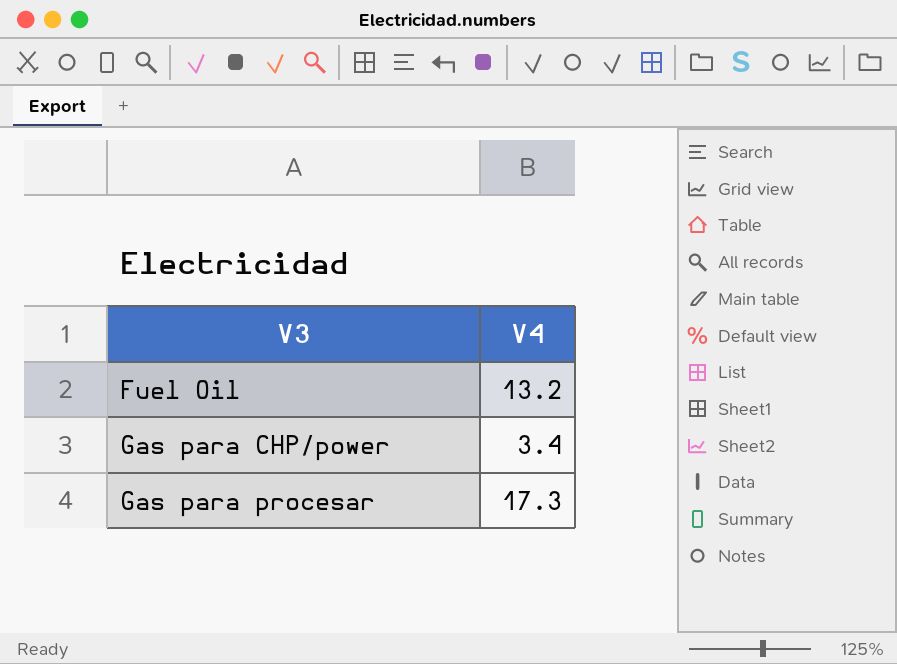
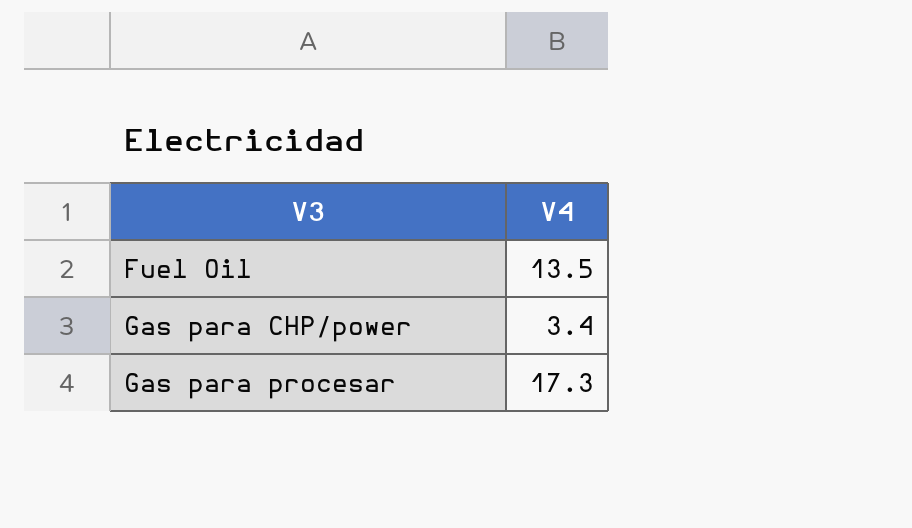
Fuel Oil | V4: 13.2 -> 13.5

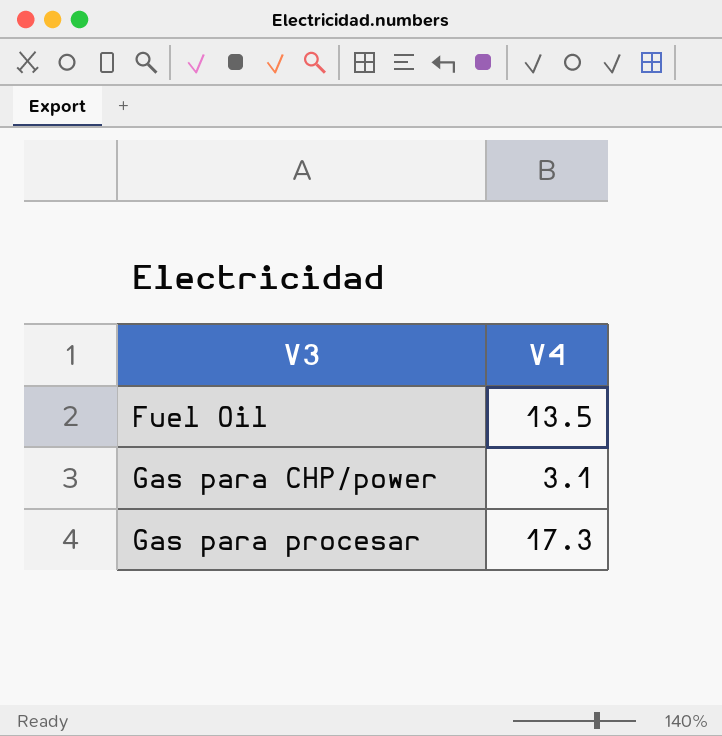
Gas para CHP/power | V4: 3.4 -> 3.1

